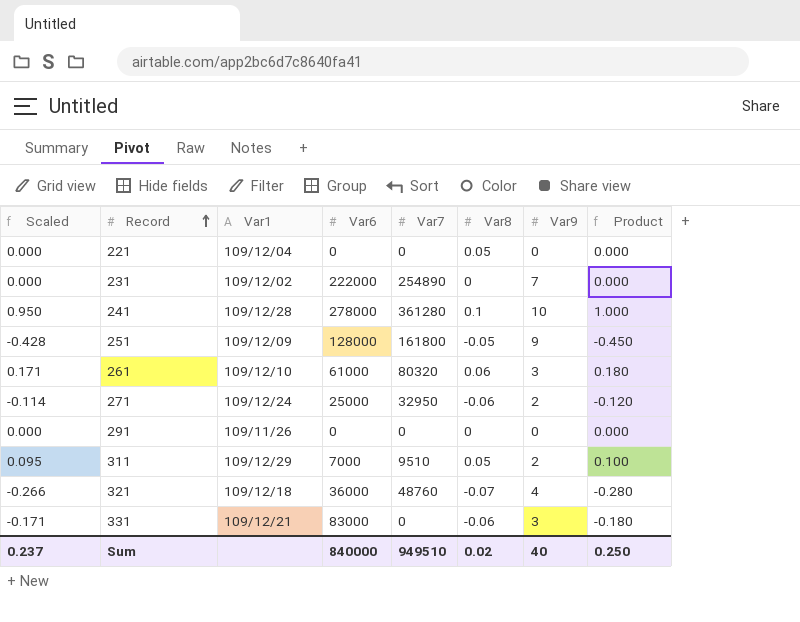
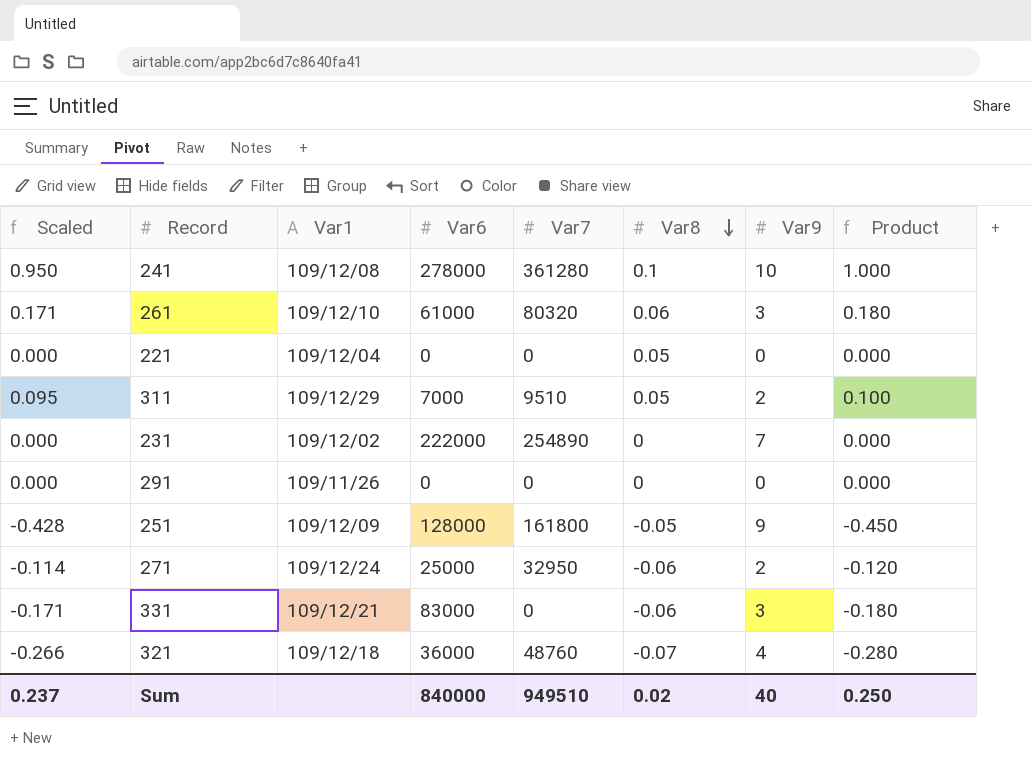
row order: Record ascending -> Var8 descending
241 | Var1: 109/12/28 -> 109/12/08

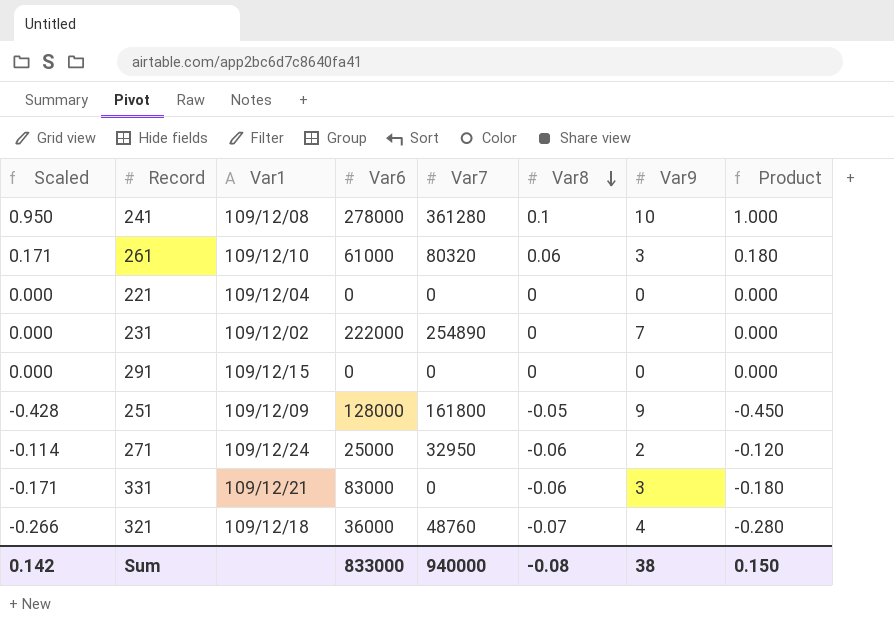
row 311: 0.095 | 109/12/29 | 7000 | 9510 | 0.05 | 2 | 0.100 -> none
221 | Var8: 0.05 -> 0
291 | Var1: 109/11/26 -> 109/12/15
Sum | Scaled: 0.237 -> 0.142
Sum | Var6: 840000 -> 833000
Sum | Var7: 949510 -> 940000
Sum | Var8: 0.02 -> -0.08
Sum | Var9: 40 -> 38
Sum | Product: 0.250 -> 0.150

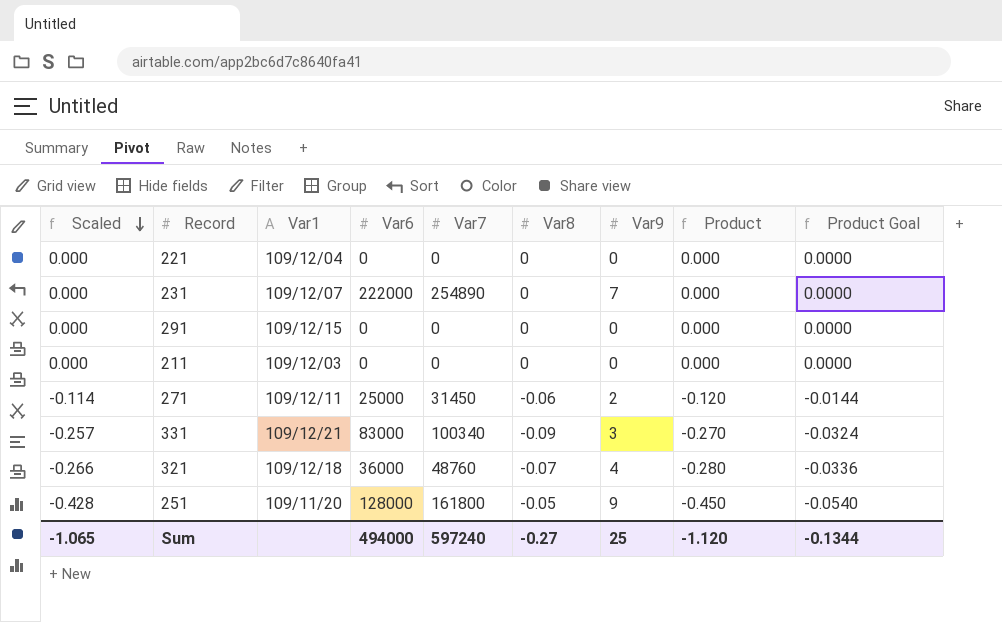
row order: Var8 descending -> Scaled descending
column Product Goal | formula: none -> [Product] * 0.12
row 241: 0.950 | 109/12/08 | 278000 | 361280 | 0.1 | 10 | 1.000 -> none
row 261: 0.171 | 109/12/10 | 61000 | 80320 | 0.06 | 3 | 0.180 -> none
231 | Var1: 109/12/02 -> 109/12/07
row 211: none -> 0.000 | 109/12/03 | 0 | 0 | 0 | 0 | 0.000 | 0.0000
271 | Var1: 109/12/24 -> 109/12/11
271 | Var7: 32950 -> 31450
331 | Scaled: -0.171 -> -0.257
331 | Var7: 0 -> 100340
331 | Var8: -0.06 -> -0.09
331 | Product: -0.180 -> -0.270
251 | Var1: 109/12/09 -> 109/11/20
Sum | Scaled: 0.142 -> -1.065
Sum | Var6: 833000 -> 494000
Sum | Var7: 940000 -> 597240
Sum | Var8: -0.08 -> -0.27
Sum | Var9: 38 -> 25
Sum | Product: 0.150 -> -1.120

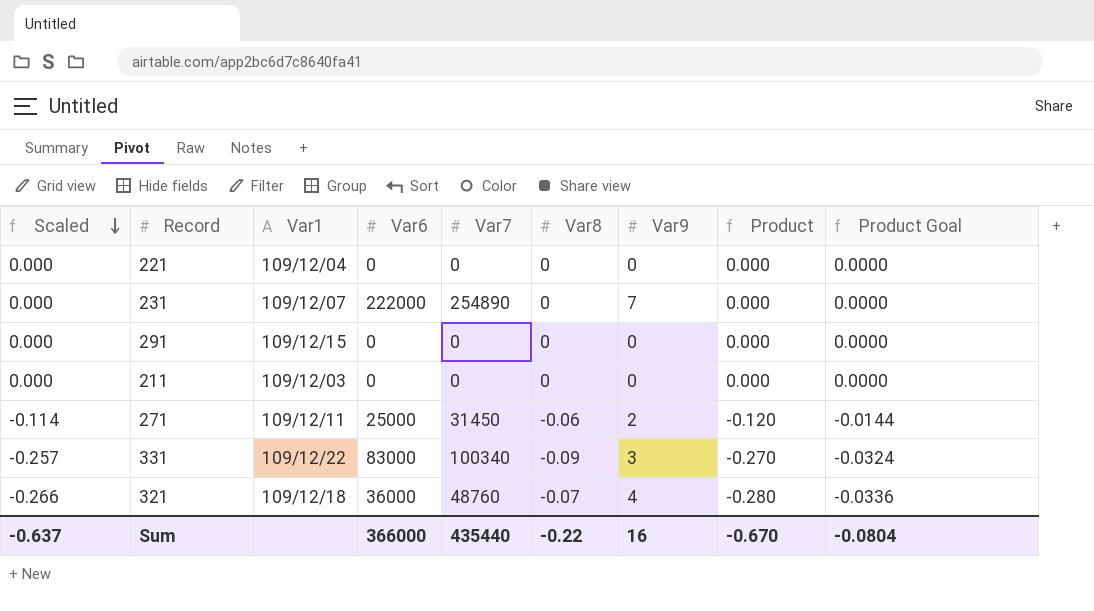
row 251: -0.428 | 109/11/20 | 128000 | 161800 | -0.05 | 9 | -0.450 | -0.0540 -> none
331 | Var1: 109/12/21 -> 109/12/22
Sum | Scaled: -1.065 -> -0.637
Sum | Var6: 494000 -> 366000
Sum | Var7: 597240 -> 435440
Sum | Var8: -0.27 -> -0.22
Sum | Var9: 25 -> 16
Sum | Product: -1.120 -> -0.670
Sum | Product Goal: -0.1344 -> -0.0804

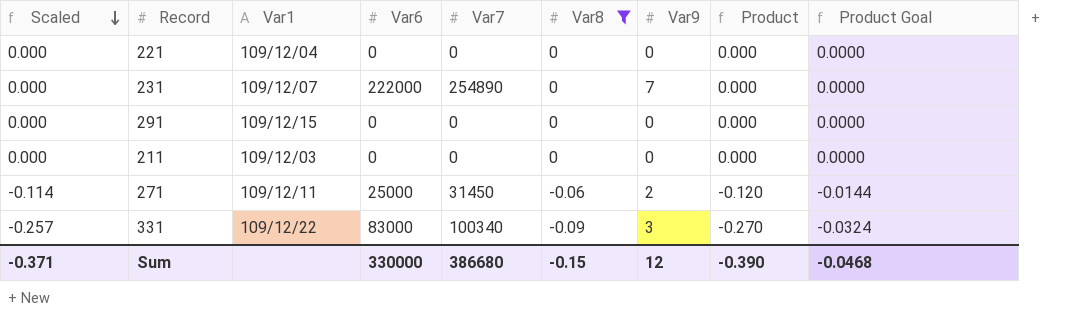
filter: none -> Var8 != -0.07
Sum | Scaled: -0.637 -> -0.371
Sum | Var6: 366000 -> 330000
Sum | Var7: 435440 -> 386680
Sum | Var8: -0.22 -> -0.15
Sum | Var9: 16 -> 12
Sum | Product: -0.670 -> -0.390
Sum | Product Goal: -0.0804 -> -0.0468

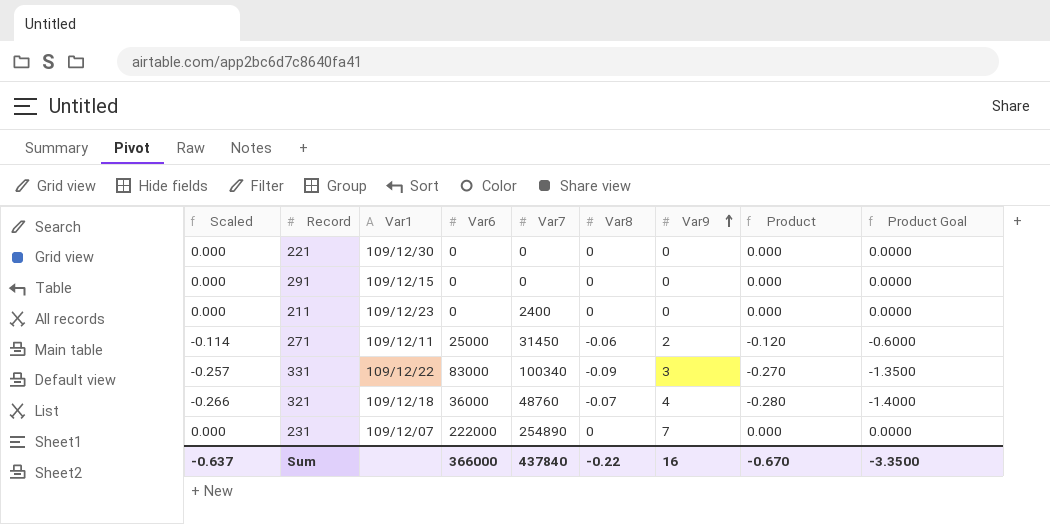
filter: Var8 != -0.07 -> none
row order: Scaled descending -> Var9 ascending
column Product Goal | formula: [Product] * 0.12 -> [Product] * 5
221 | Var1: 109/12/04 -> 109/12/30
211 | Var1: 109/12/03 -> 109/12/23
211 | Var7: 0 -> 2400
Sum | Scaled: -0.371 -> -0.637
Sum | Var6: 330000 -> 366000
Sum | Var7: 386680 -> 437840
Sum | Var8: -0.15 -> -0.22
Sum | Var9: 12 -> 16
Sum | Product: -0.390 -> -0.670
Sum | Product Goal: -0.0468 -> -3.3500

